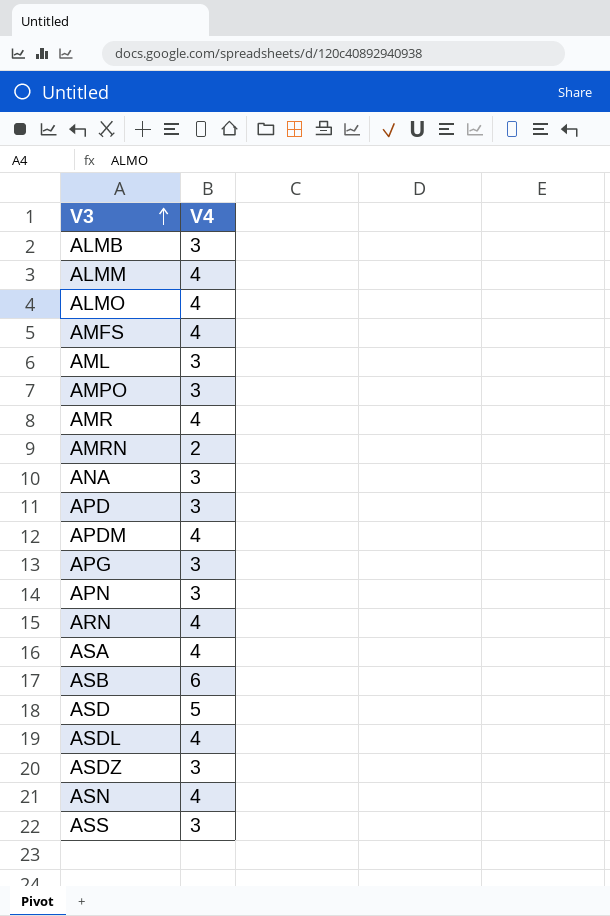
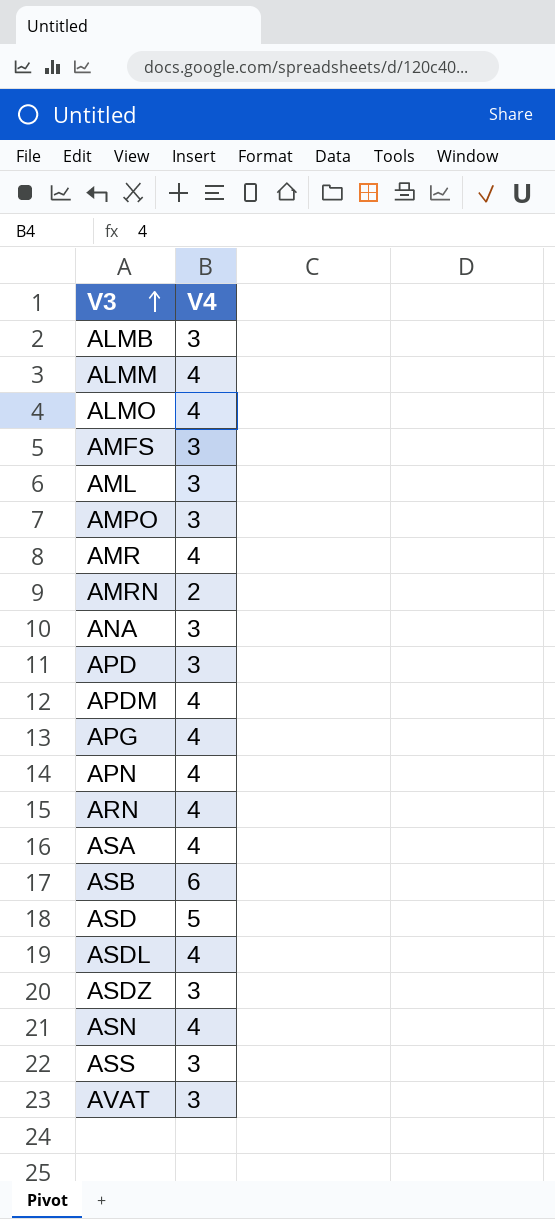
AMFS | V4: 4 -> 3
APG | V4: 3 -> 4
APN | V4: 3 -> 4
row AVAT: none -> 3

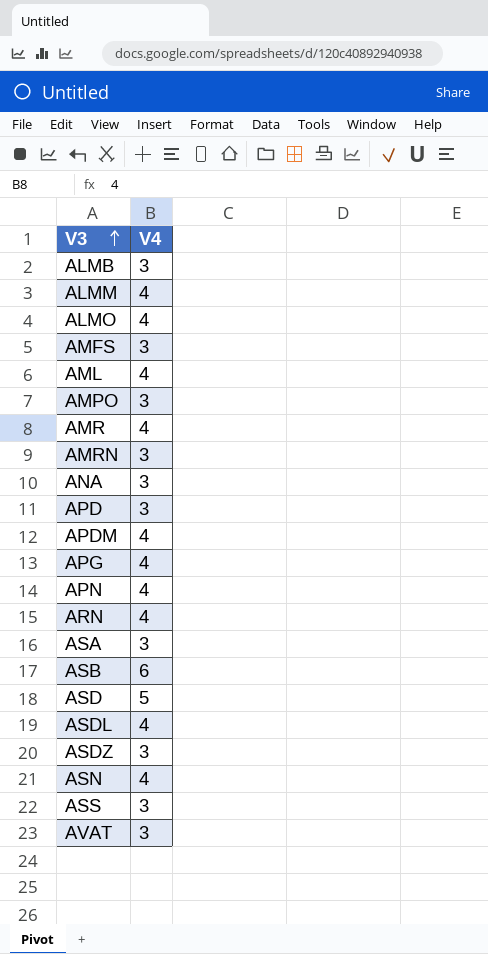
AML | V4: 3 -> 4
AMRN | V4: 2 -> 3
ASA | V4: 4 -> 3

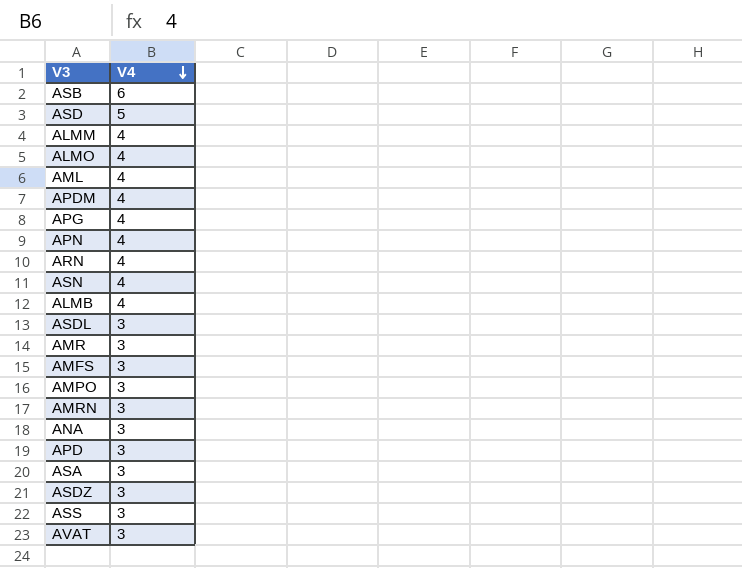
row order: V3 ascending -> V4 descending
ALMB | V4: 3 -> 4
ASDL | V4: 4 -> 3
AMR | V4: 4 -> 3

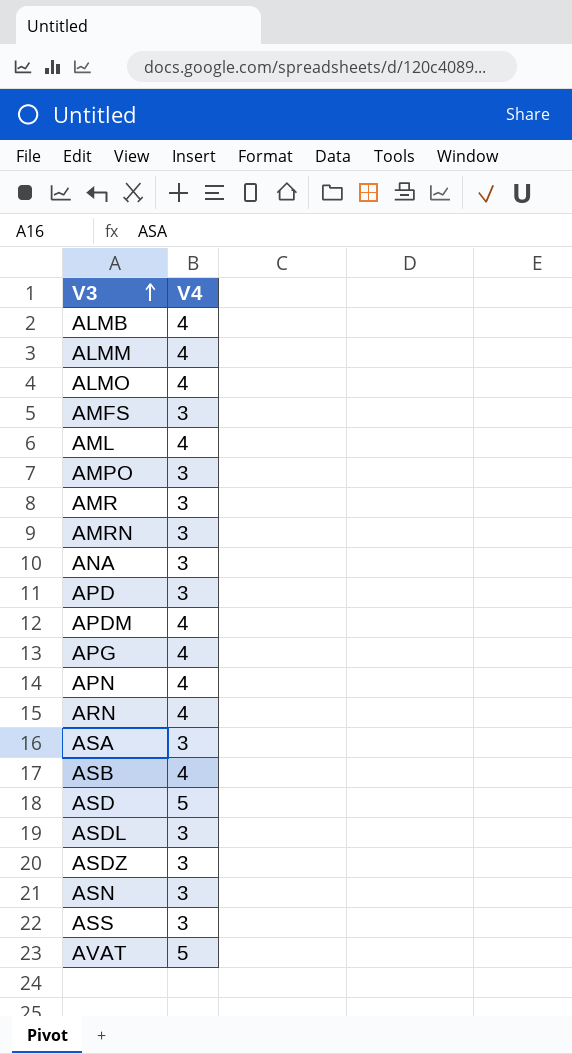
row order: V4 descending -> V3 ascending
ASB | V4: 6 -> 4
ASN | V4: 4 -> 3
AVAT | V4: 3 -> 5

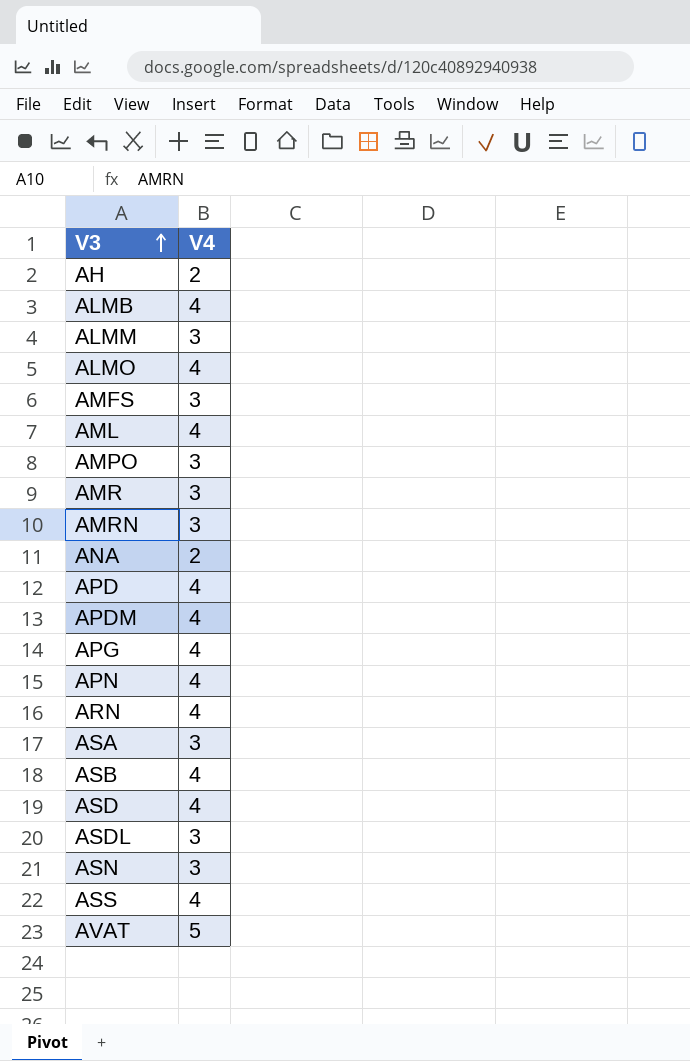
row ASDZ: 3 -> none
row AH: none -> 2
ALMM | V4: 4 -> 3
ANA | V4: 3 -> 2
APD | V4: 3 -> 4
ASD | V4: 5 -> 4
ASS | V4: 3 -> 4

